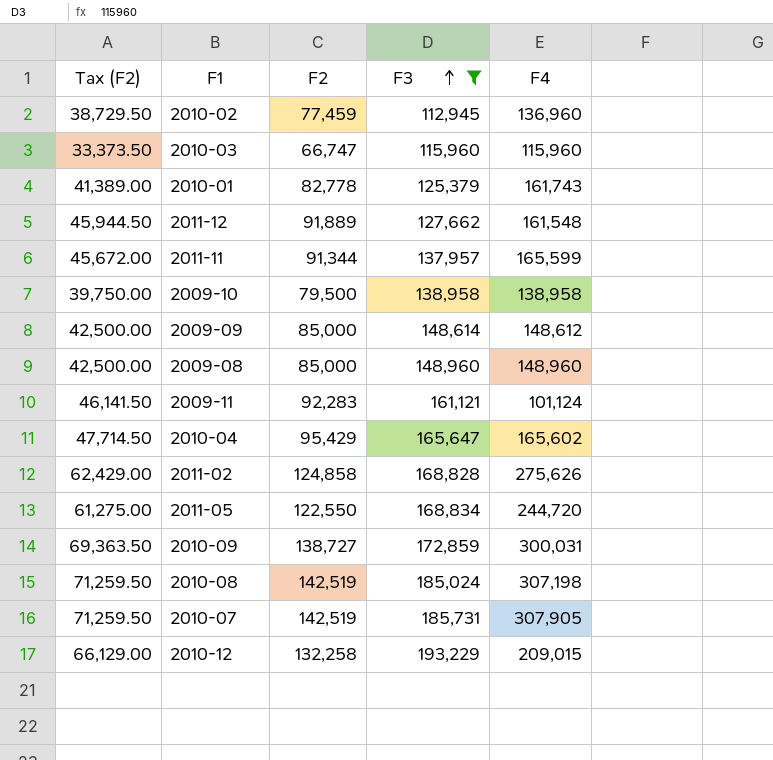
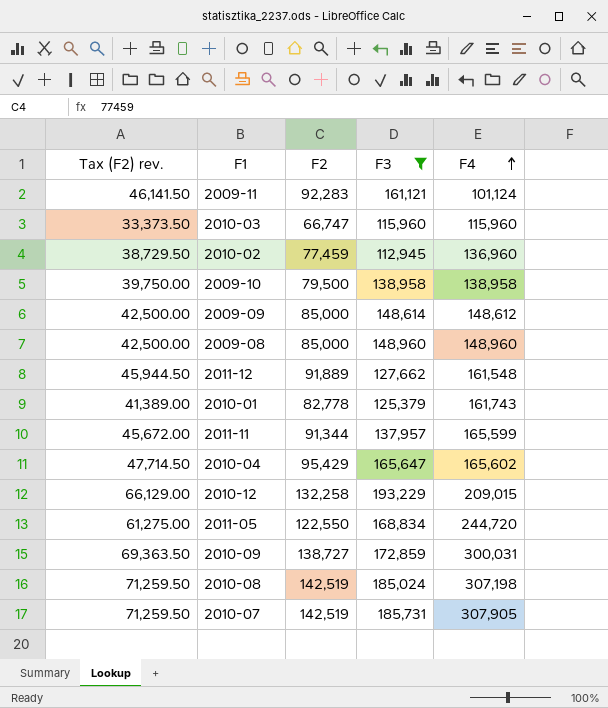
row order: F3 ascending -> F4 ascending
column name: Tax (F2) -> Tax (F2) rev.
row 2011-02: 62,429.00 | 124,858 | 168,828 | 275,626 -> none

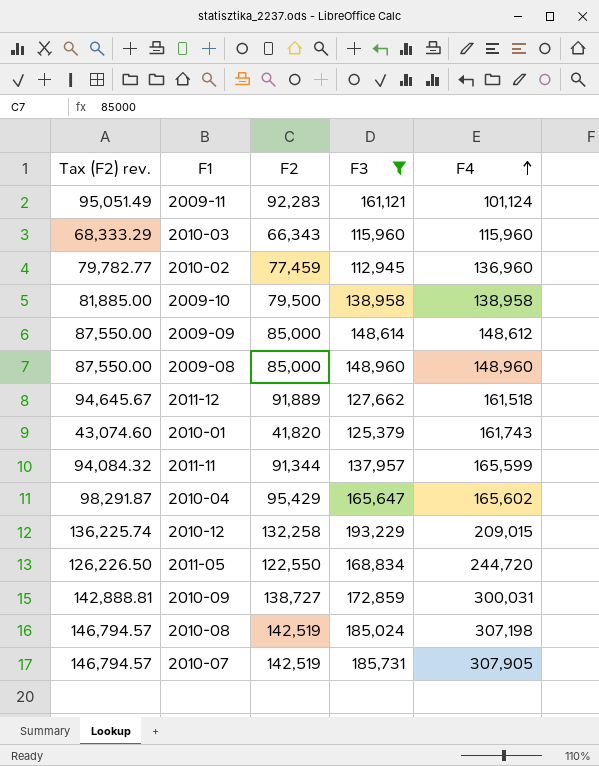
column Tax (F2) rev. | formula: [F2] * 0.5 -> [F2] * 1.03
2010-03 | F2: 66,747 -> 66,343
2011-12 | F4: 161,548 -> 161,518
2010-01 | F2: 82,778 -> 41,820

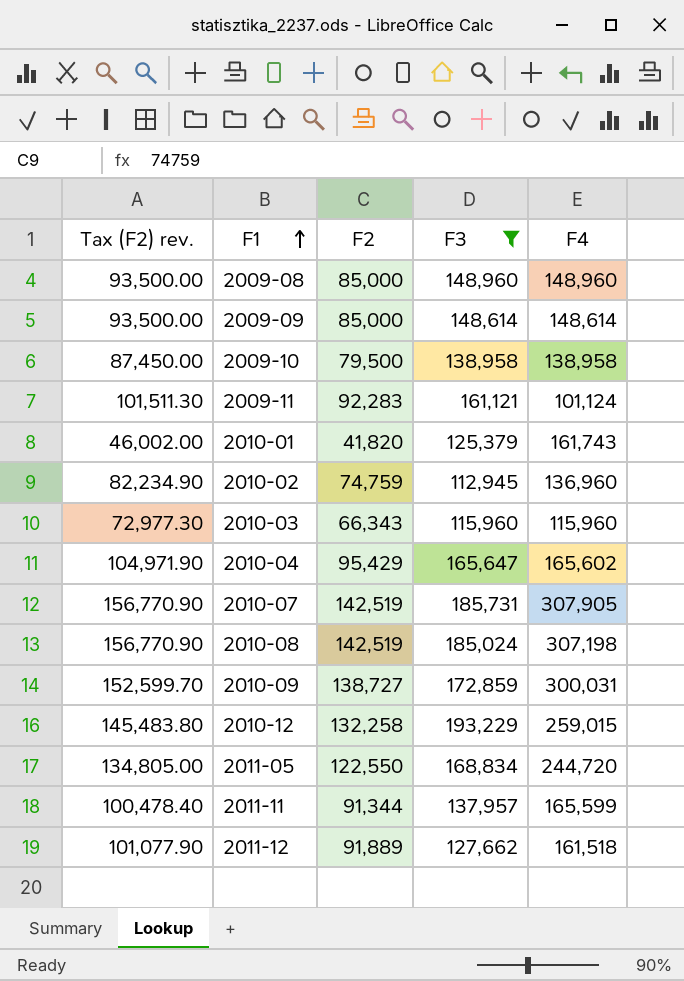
row order: F4 ascending -> F1 ascending
column Tax (F2) rev. | formula: [F2] * 1.03 -> [F2] * 1.1
2009-09 | F4: 148,612 -> 148,614
2010-02 | F2: 77,459 -> 74,759
2010-12 | F4: 209,015 -> 259,015

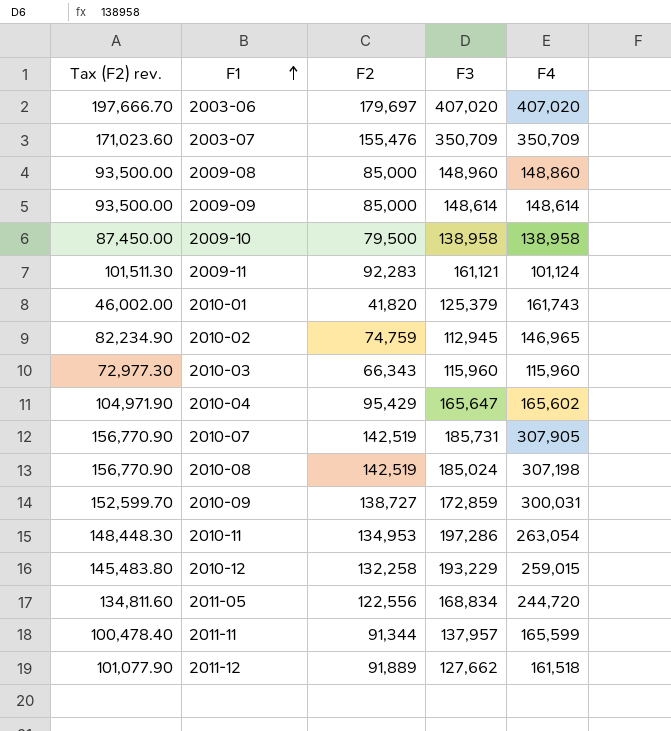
filter: F3 <= 193,229 -> none
2009-08 | F4: 148,960 -> 148,860
2010-02 | F4: 136,960 -> 146,965
2011-05 | Tax (F2) rev.: 134,805.00 -> 134,811.60
2011-05 | F2: 122,550 -> 122,556

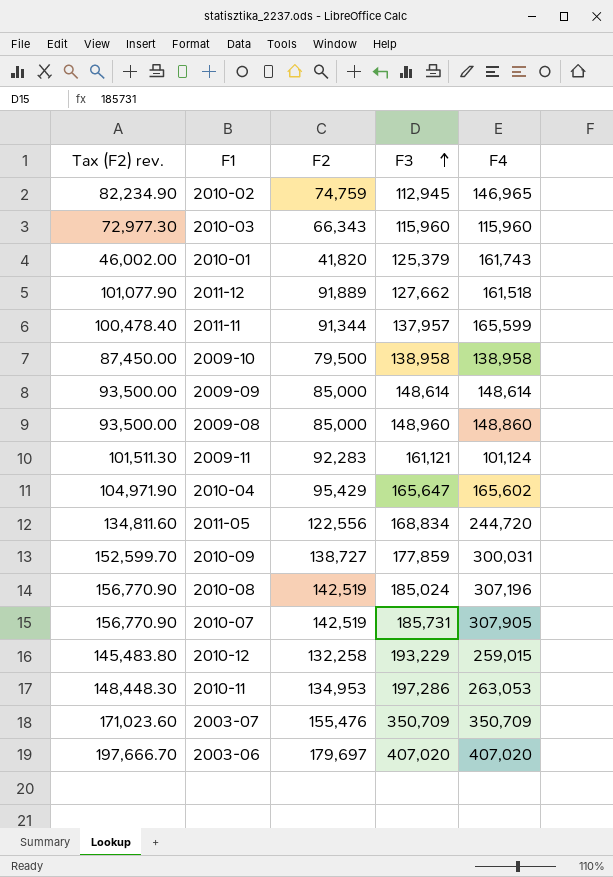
row order: F1 ascending -> F3 ascending
2010-09 | F3: 172,859 -> 177,859
2010-08 | F4: 307,198 -> 307,196
2010-11 | F4: 263,054 -> 263,053

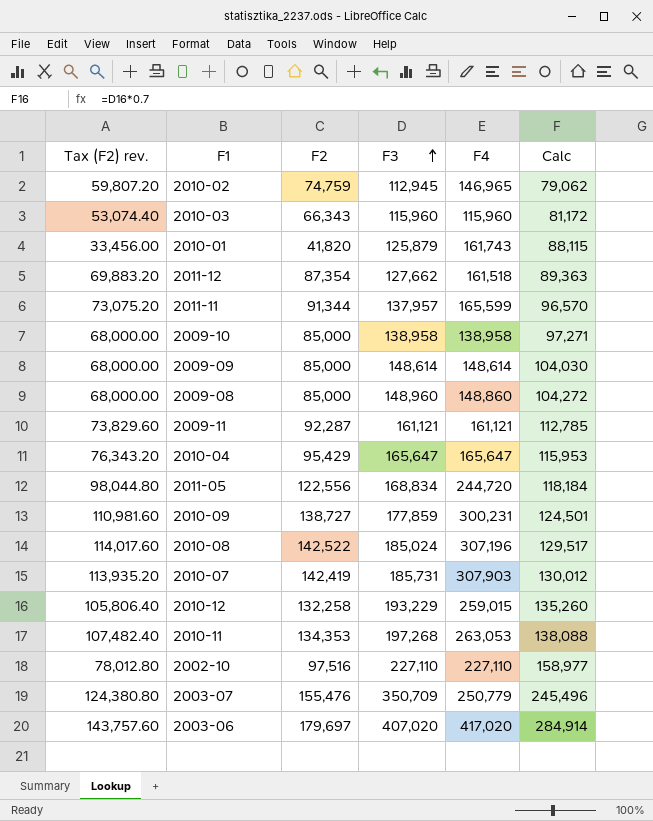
column Tax (F2) rev. | formula: [F2] * 1.1 -> [F2] * 0.8
column Calc | formula: none -> [F3] * 0.7
2010-01 | F3: 125,379 -> 125,879
2011-12 | F2: 91,889 -> 87,354
2009-10 | F2: 79,500 -> 85,000
2009-11 | F2: 92,283 -> 92,287
2009-11 | F4: 101,124 -> 161,121
2010-04 | F4: 165,602 -> 165,647
2010-09 | F4: 300,031 -> 300,231
2010-08 | F2: 142,519 -> 142,522
2010-07 | F2: 142,519 -> 142,419
2010-07 | F4: 307,905 -> 307,903
2010-11 | F2: 134,953 -> 134,353
2010-11 | F3: 197,286 -> 197,268
row 2002-10: none -> 78,012.80 | 97,516 | 227,110 | 227,110 | 158,977
2003-07 | F4: 350,709 -> 250,779
2003-06 | F4: 407,020 -> 417,020

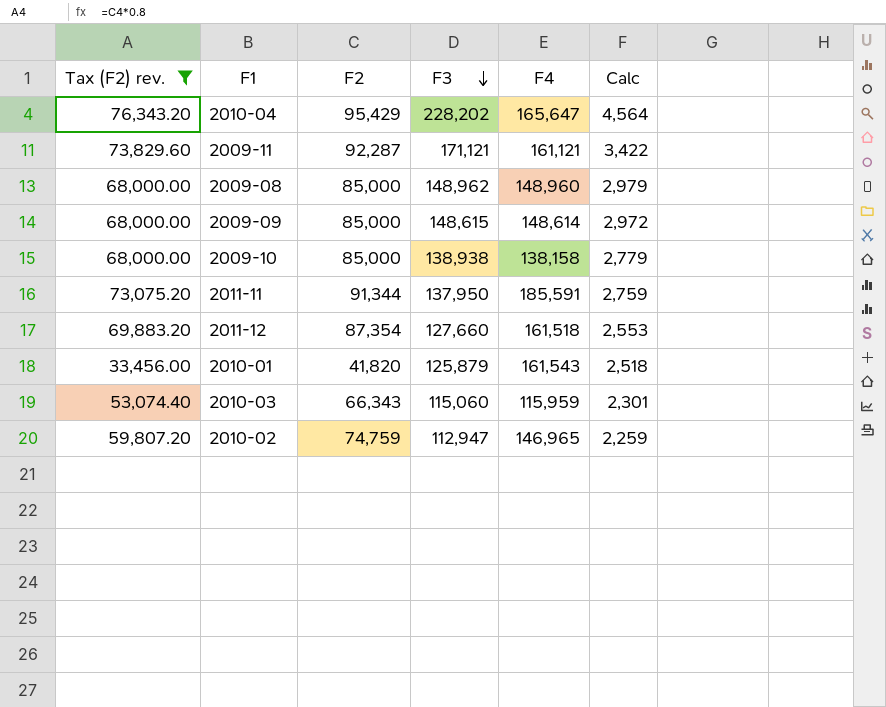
filter: none -> Tax (F2) rev. <= 76,343.20
row order: F3 ascending -> F3 descending
column Calc | formula: [F3] * 0.7 -> [F3] * 0.02
2010-04 | F3: 165,647 -> 228,202
2009-11 | F3: 161,121 -> 171,121
2009-08 | F3: 148,960 -> 148,962
2009-08 | F4: 148,860 -> 148,960
2009-09 | F3: 148,614 -> 148,615
2009-10 | F3: 138,958 -> 138,938
2009-10 | F4: 138,958 -> 138,158
2011-11 | F3: 137,957 -> 137,950
2011-11 | F4: 165,599 -> 185,591
2011-12 | F3: 127,662 -> 127,660
2010-01 | F4: 161,743 -> 161,543
2010-03 | F3: 115,960 -> 115,060
2010-03 | F4: 115,960 -> 115,959
2010-02 | F3: 112,945 -> 112,947

